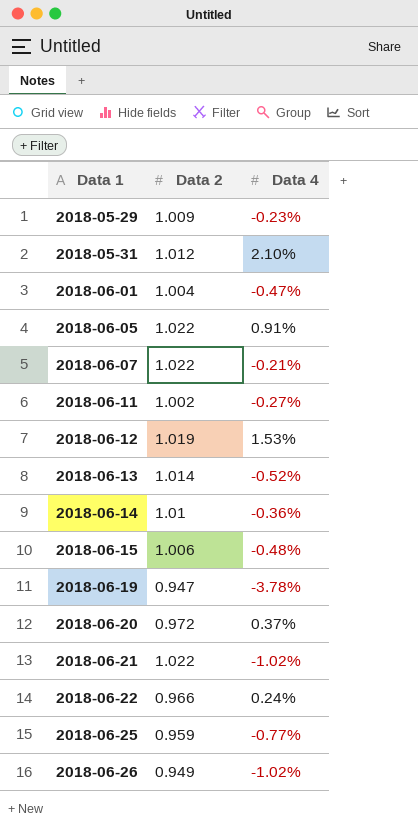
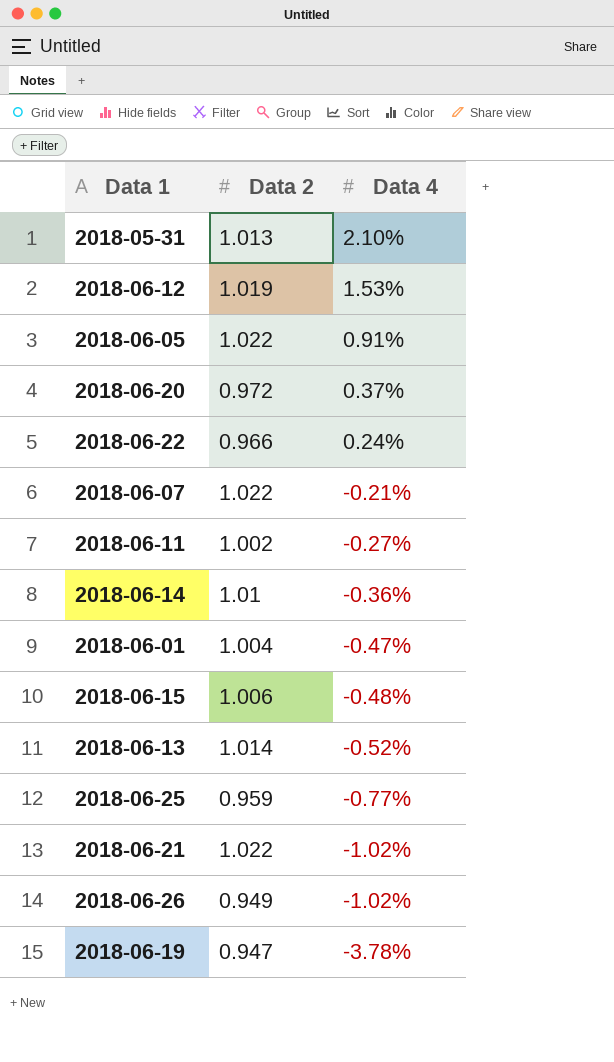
row order: Data 1 ascending -> Data 4 descending
row 2018-05-29: 1.009 | -0.23% -> none
2018-05-31 | Data 2: 1.012 -> 1.013

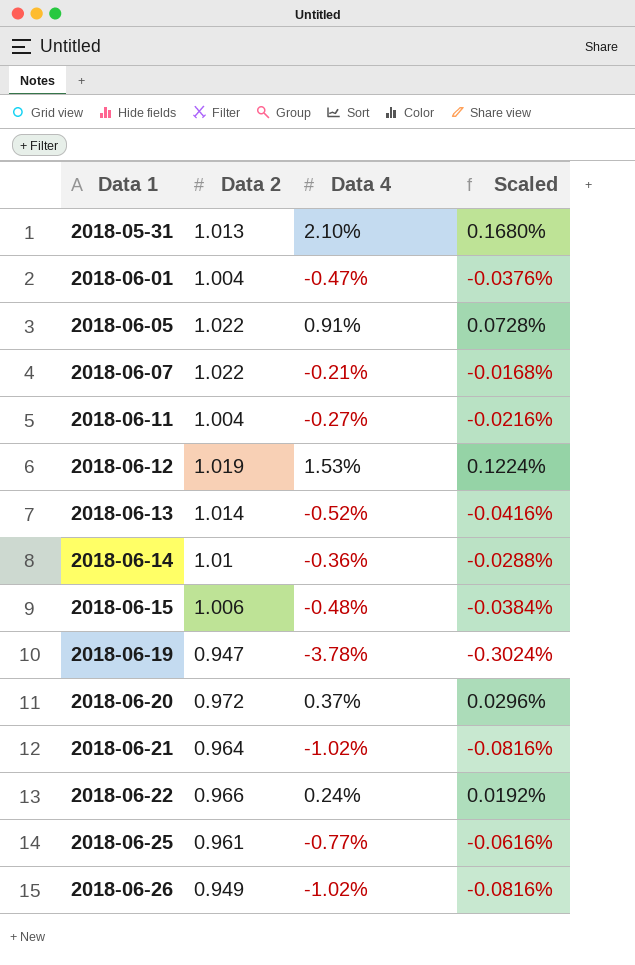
row order: Data 4 descending -> Data 1 ascending
column Scaled | formula: none -> [Data 4] * 0.08
2018-06-11 | Data 2: 1.002 -> 1.004
2018-06-21 | Data 2: 1.022 -> 0.964
2018-06-25 | Data 2: 0.959 -> 0.961

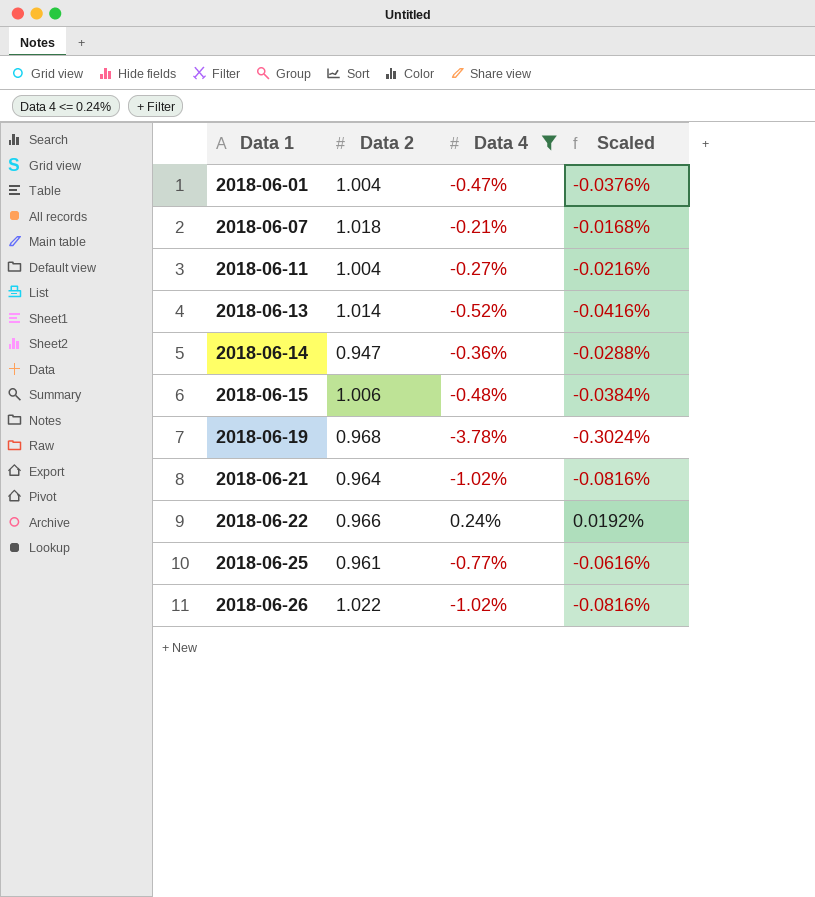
filter: none -> Data 4 <= 0.24%
2018-06-07 | Data 2: 1.022 -> 1.018
2018-06-14 | Data 2: 1.01 -> 0.947
2018-06-19 | Data 2: 0.947 -> 0.968
2018-06-26 | Data 2: 0.949 -> 1.022

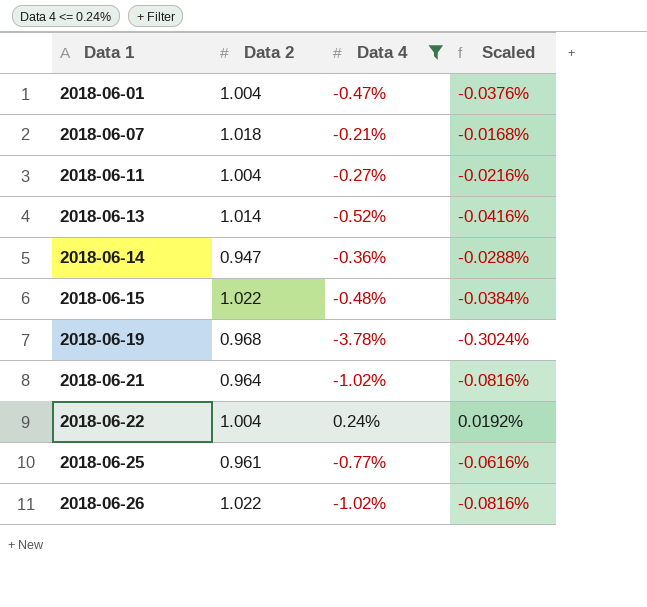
2018-06-15 | Data 2: 1.006 -> 1.022
2018-06-22 | Data 2: 0.966 -> 1.004

